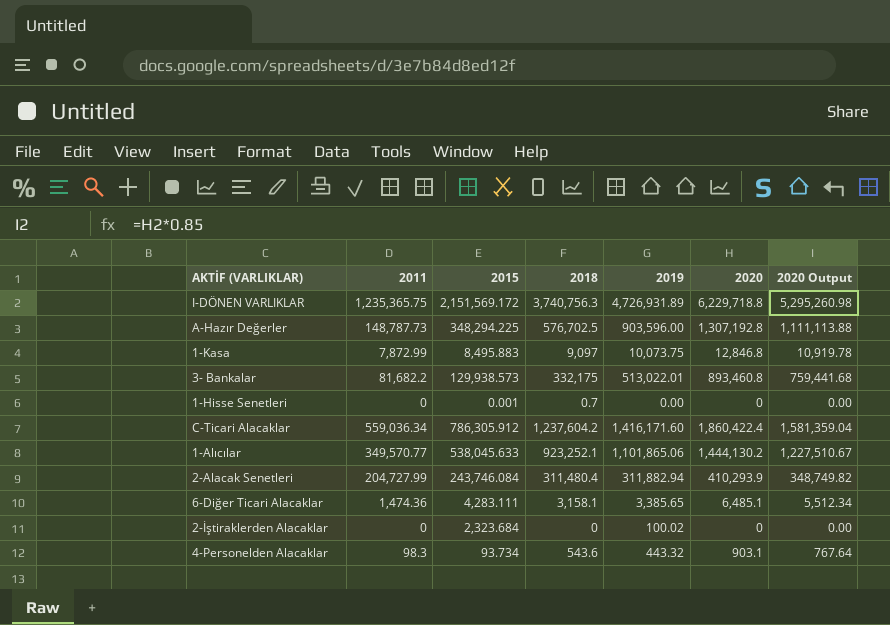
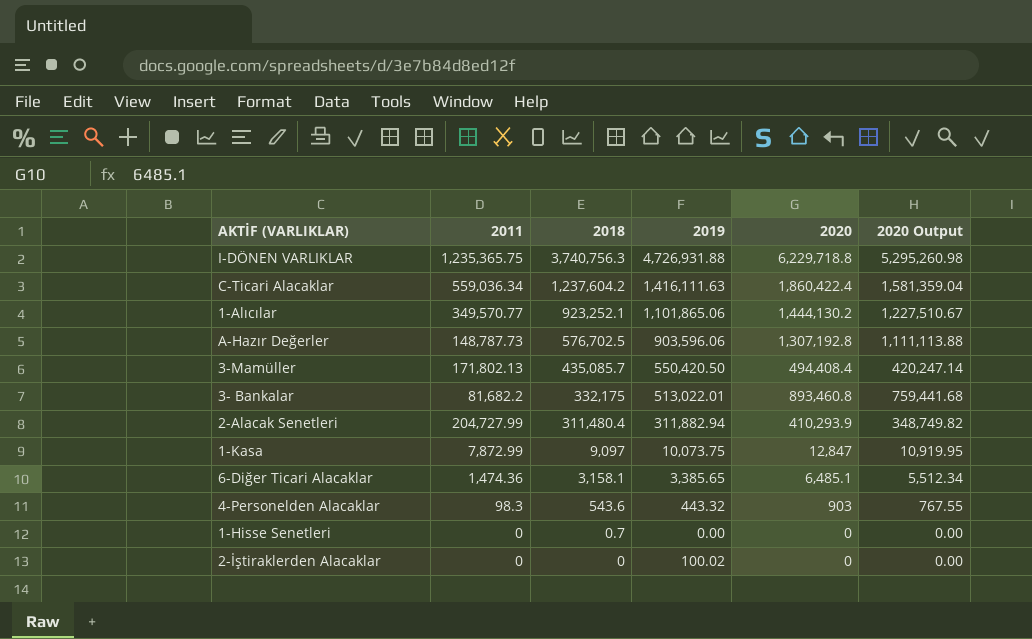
row order: none -> 2018 descending
column 2015 | position: 3 -> none
I-DÖNEN VARLIKLAR | 2019: 4,726,931.89 -> 4,726,931.88
C-Ticari Alacaklar | 2019: 1,416,171.60 -> 1,416,111.63
A-Hazır Değerler | 2019: 903,596.00 -> 903,596.06
row 3-Mamüller: none -> 171,802.13 | 435,085.7 | 550,420.50 | 494,408.4 | 420,247.14
1-Kasa | 2020: 12,846.8 -> 12,847
1-Kasa | 2020 Output: 10,919.78 -> 10,919.95
4-Personelden Alacaklar | 2020: 903.1 -> 903
4-Personelden Alacaklar | 2020 Output: 767.64 -> 767.55

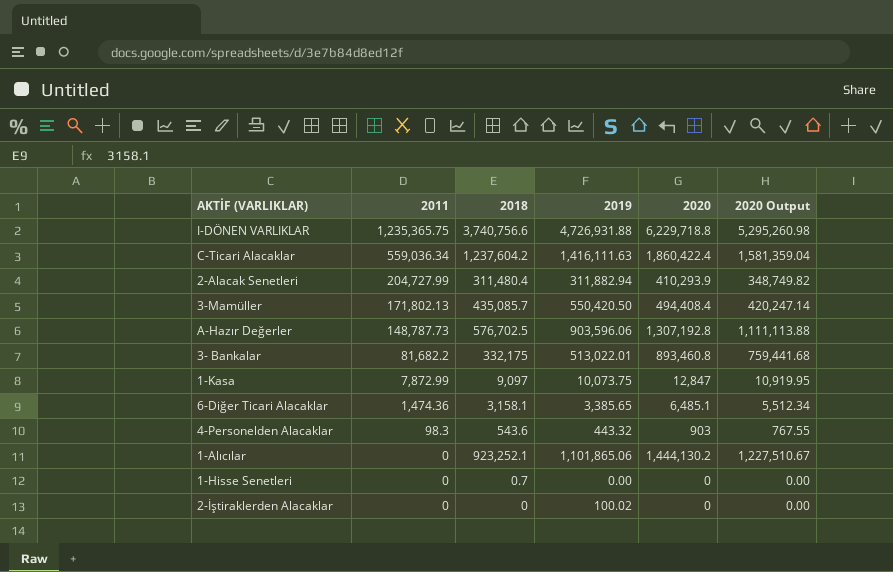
row order: 2018 descending -> 2011 descending
I-DÖNEN VARLIKLAR | 2018: 3,740,756.3 -> 3,740,756.6
1-Alıcılar | 2011: 349,570.77 -> 0

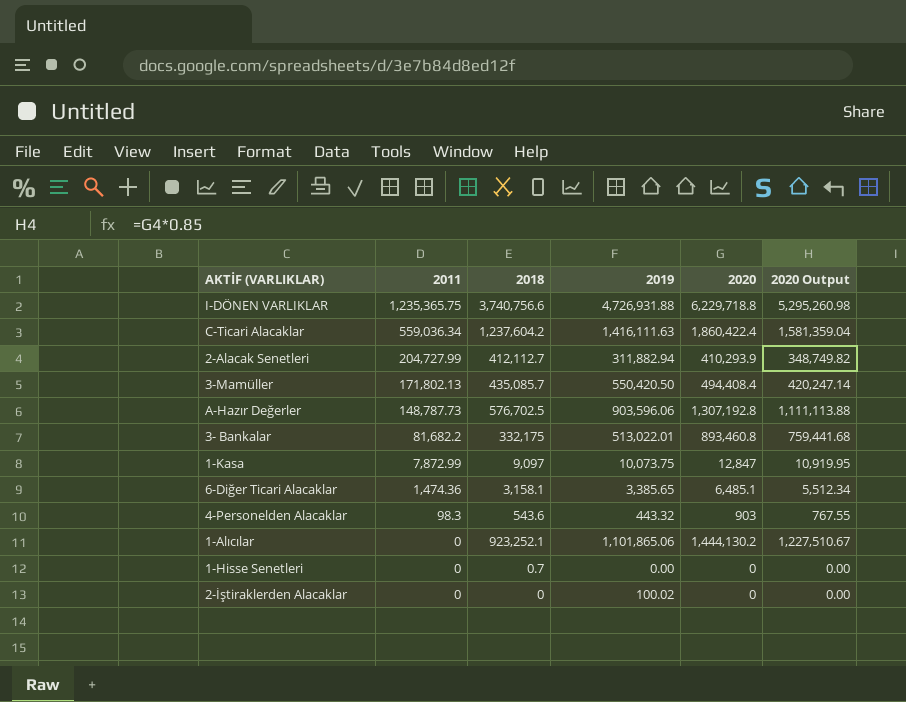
2-Alacak Senetleri | 2018: 311,480.4 -> 412,112.7

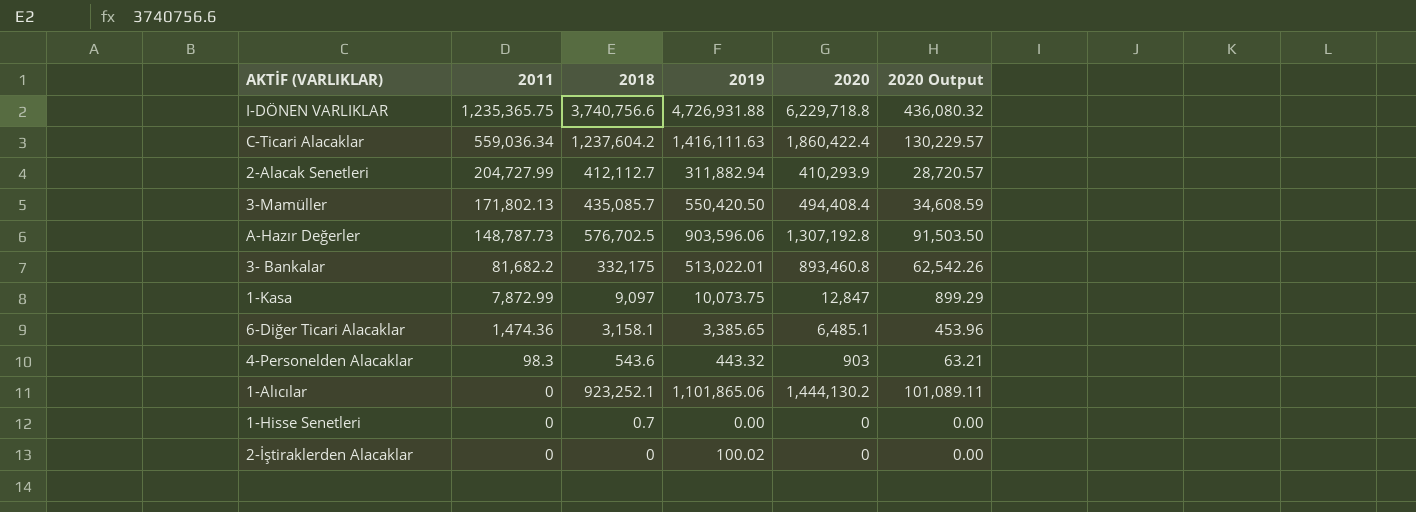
column 2020 Output | formula: [2020] * 0.85 -> [2020] * 0.07

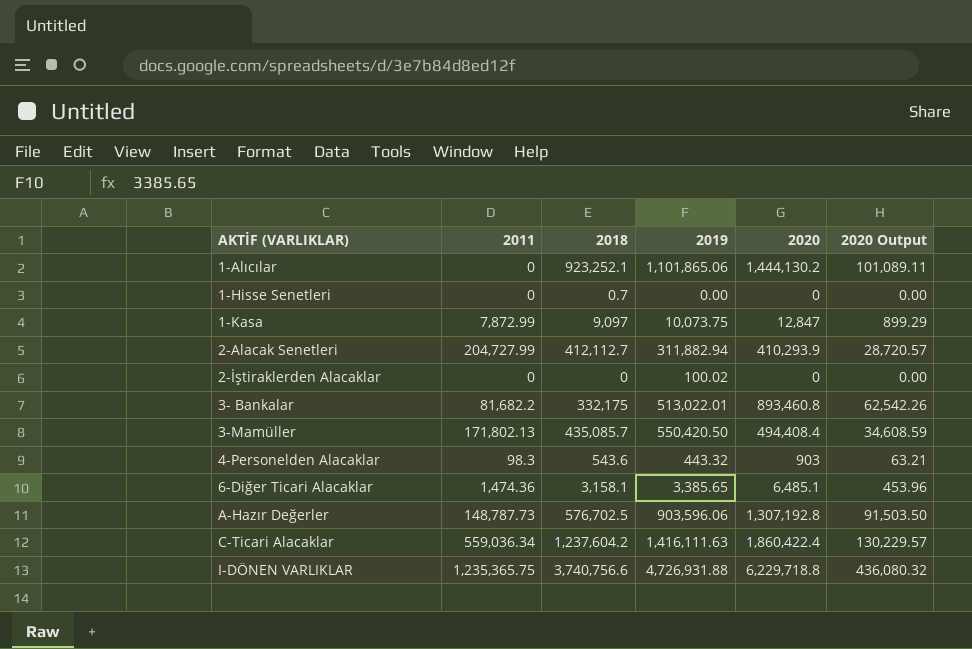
row order: 2011 descending -> AKTİF (VARLIKLAR) ascending

